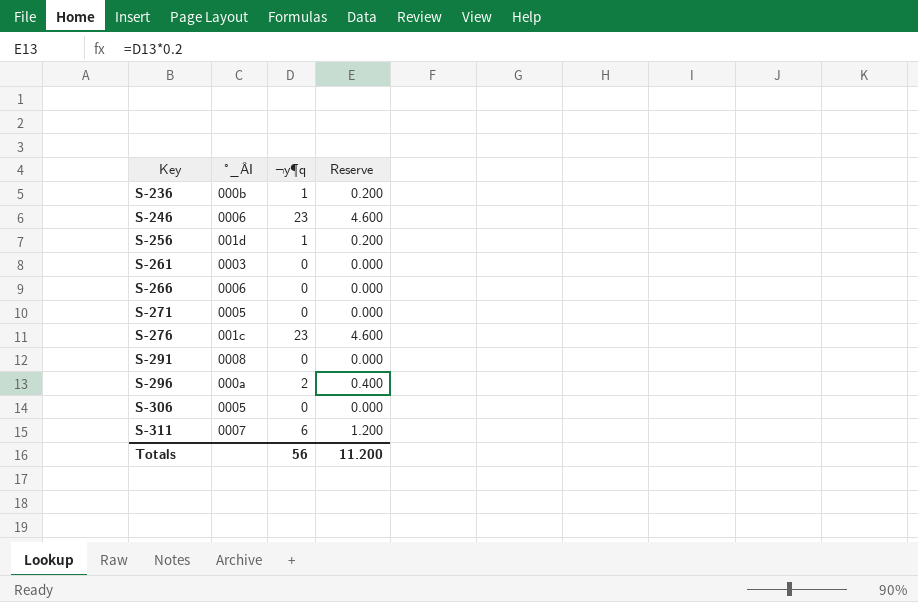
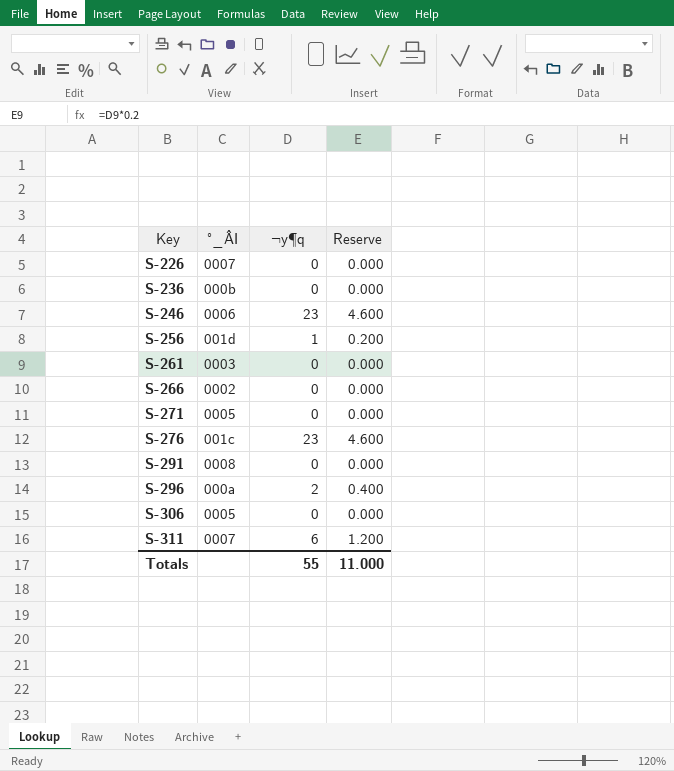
row S-226: none -> 0007 | 0 | 0.000
S-236 | ¬y¶q: 1 -> 0
S-236 | Reserve: 0.200 -> 0.000
S-266 | °_ÂI: 0006 -> 0002
Totals | ¬y¶q: 56 -> 55
Totals | Reserve: 11.200 -> 11.000

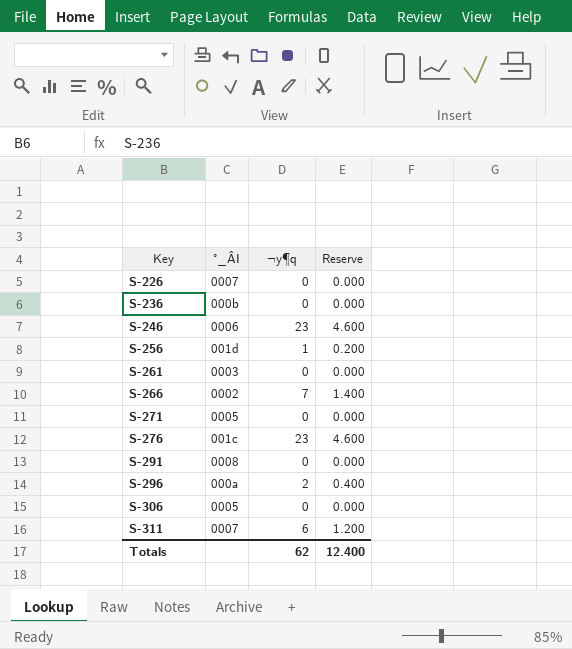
S-266 | ¬y¶q: 0 -> 7
S-266 | Reserve: 0.000 -> 1.400
Totals | ¬y¶q: 55 -> 62
Totals | Reserve: 11.000 -> 12.400

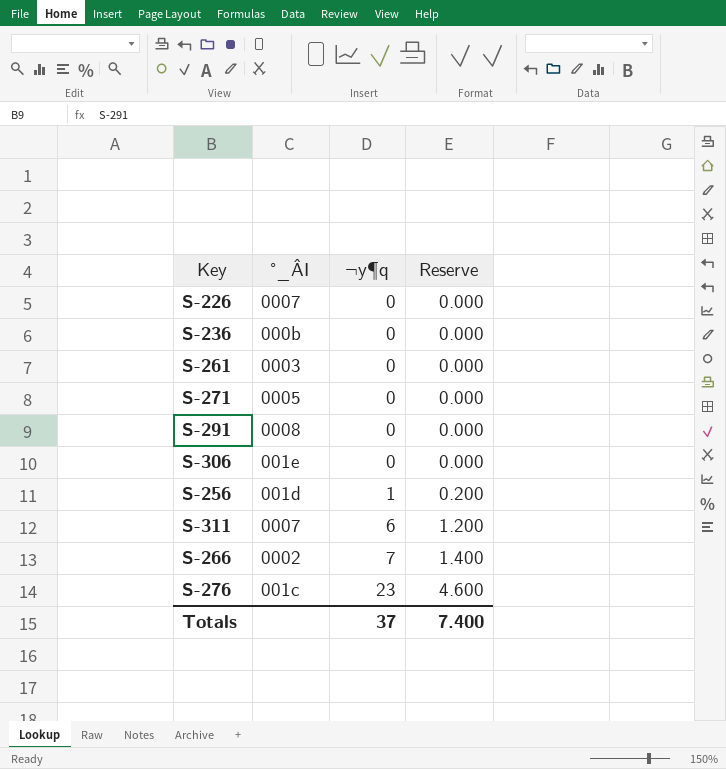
row order: Key ascending -> ¬y¶q ascending
row S-246: 0006 | 23 | 4.600 -> none
row S-296: 000a | 2 | 0.400 -> none
S-306 | °_ÂI: 0005 -> 001e
Totals | ¬y¶q: 62 -> 37
Totals | Reserve: 12.400 -> 7.400

